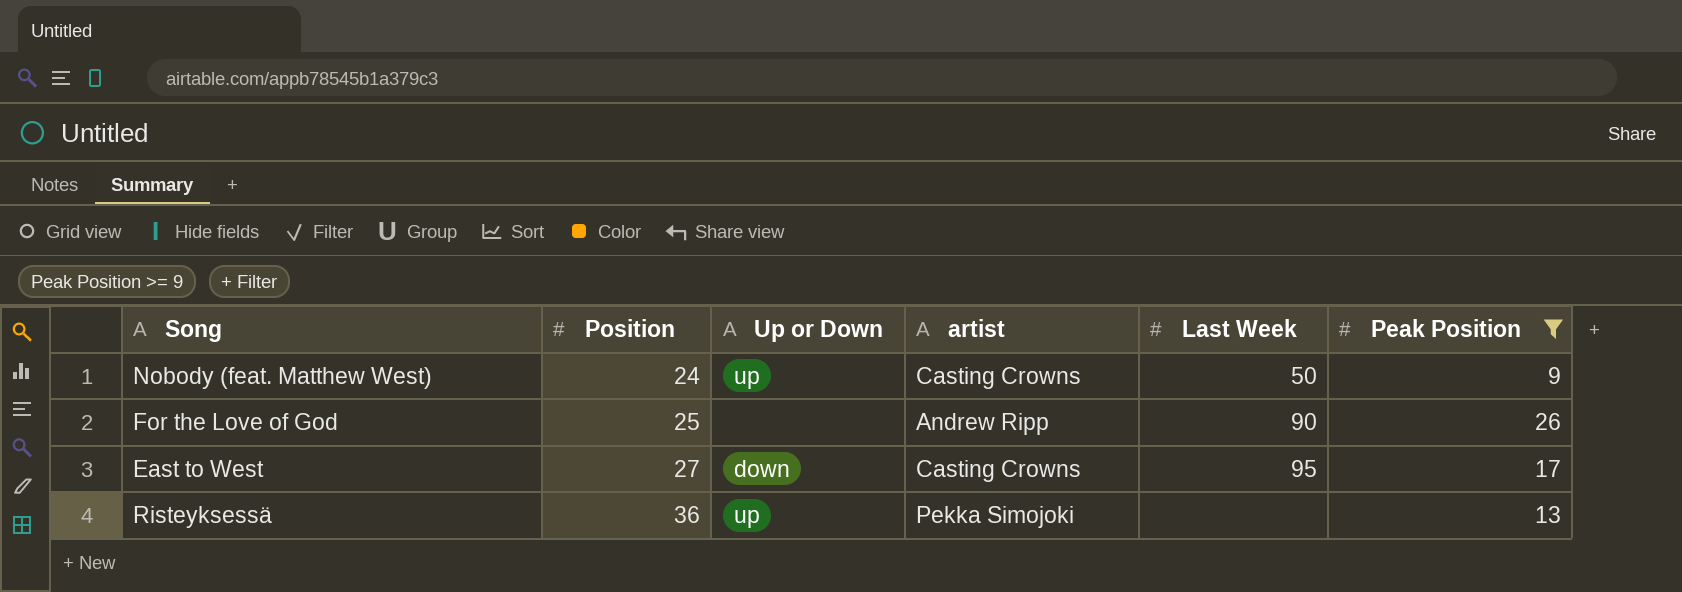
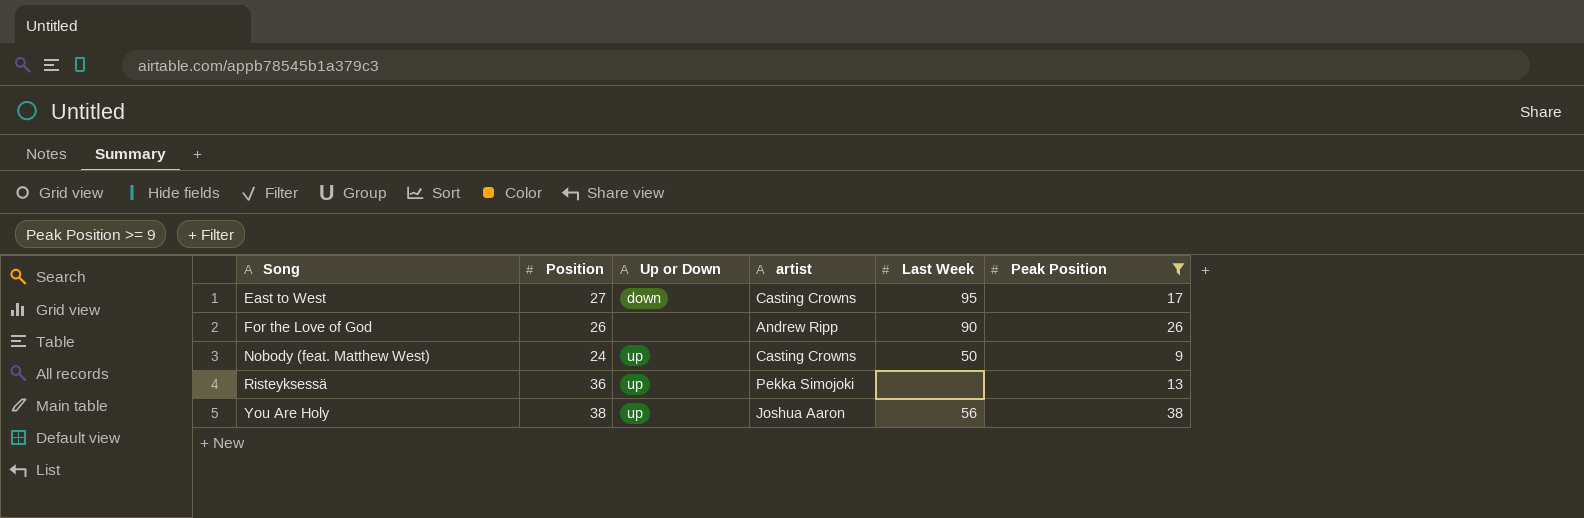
row order: Position ascending -> Song ascending
For the Love of God | Position: 25 -> 26
row You Are Holy: none -> 38 | up | Joshua Aaron | 56 | 38

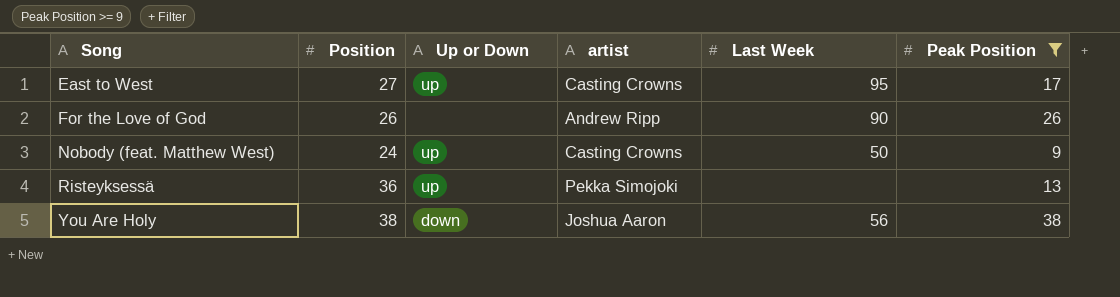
East to West | Up or Down: down -> up
You Are Holy | Up or Down: up -> down

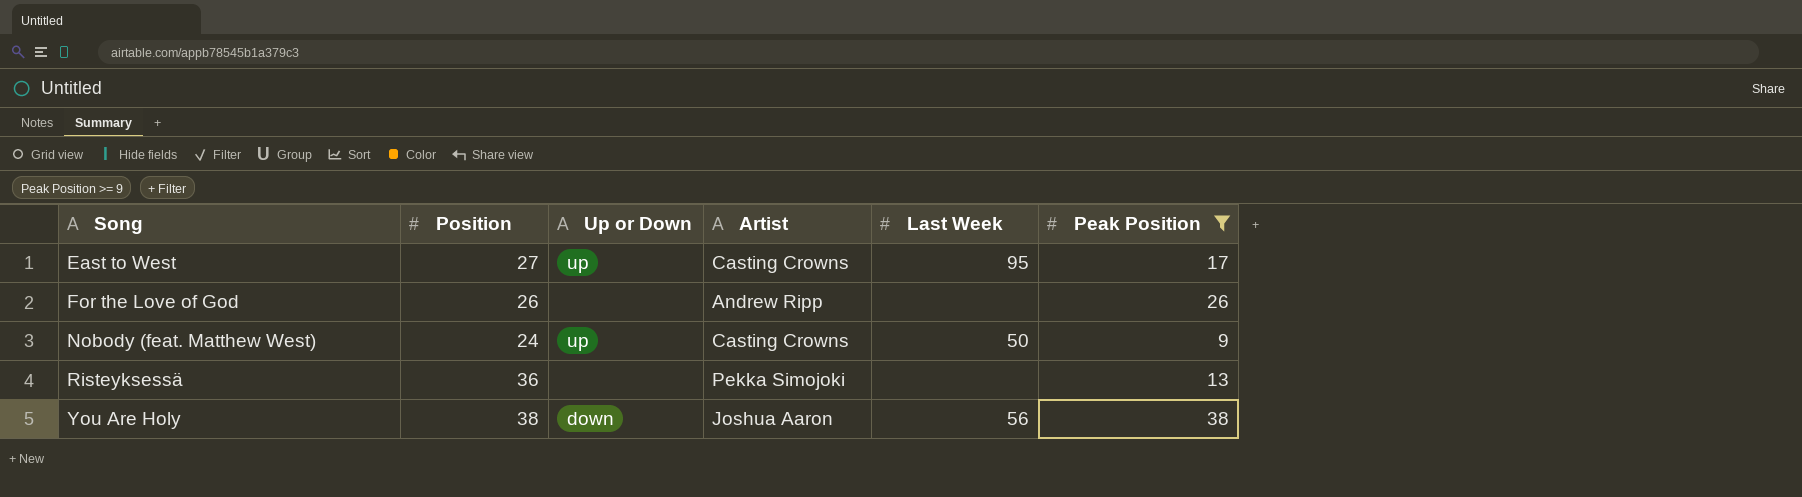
column name: artist -> Artist
For the Love of God | Last Week: 90 -> none
Risteyksessä | Up or Down: up -> none

